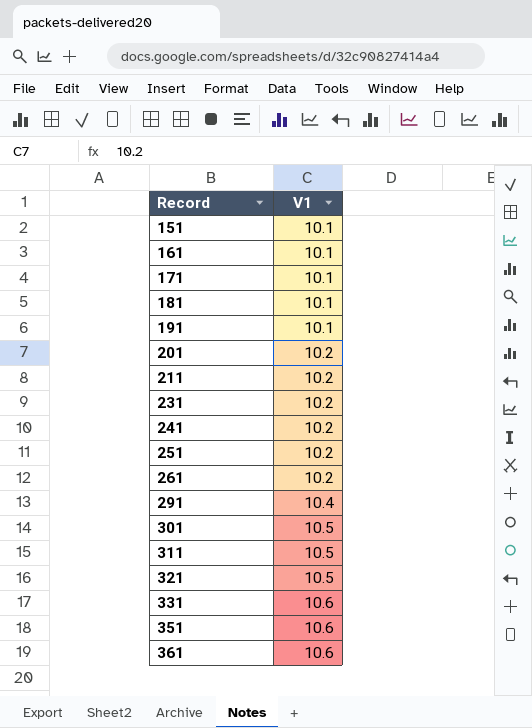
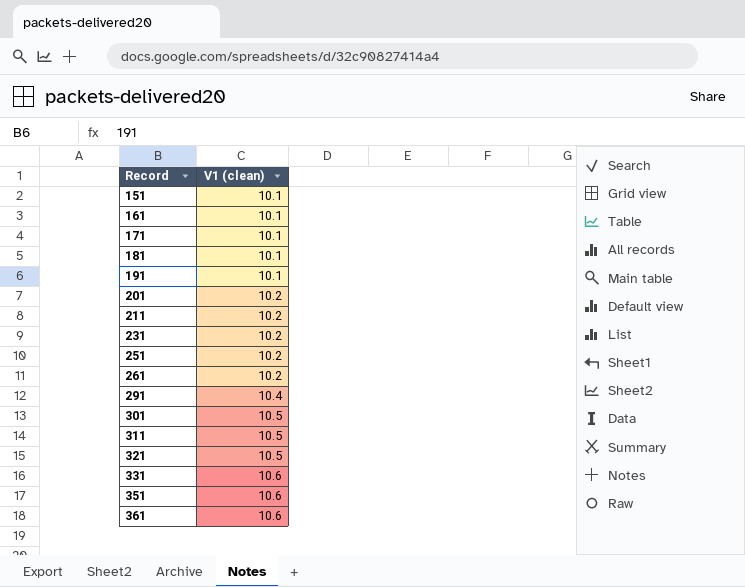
column name: V1 -> V1 (clean)
row 241: 10.2 -> none

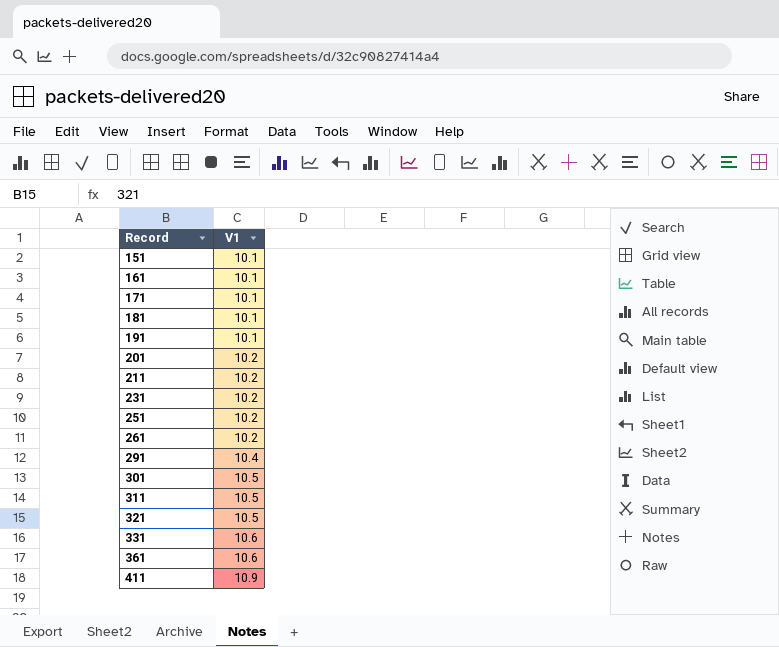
column name: V1 (clean) -> V1
row 351: 10.6 -> none
row 411: none -> 10.9

